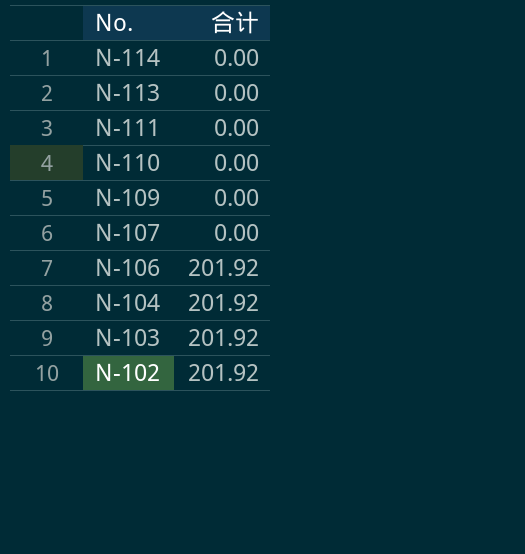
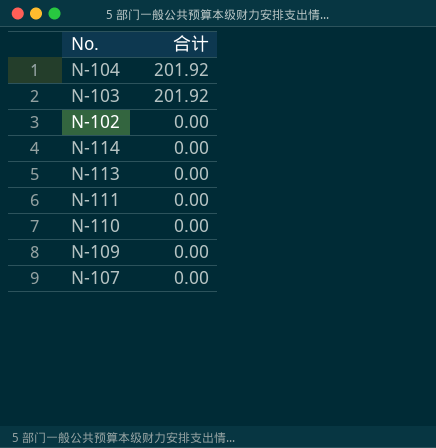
row order: No. descending -> 合计 descending
row N-106: 201.92 -> none
N-102 | 合计: 201.92 -> 0.00

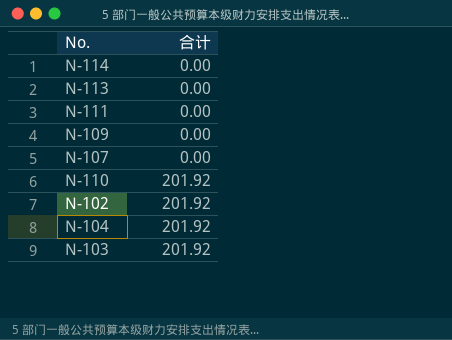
row order: 合计 descending -> 合计 ascending
N-110 | 合计: 0.00 -> 201.92
N-102 | 合计: 0.00 -> 201.92

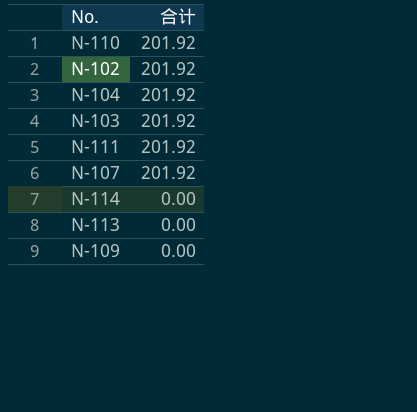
row order: 合计 ascending -> 合计 descending
N-111 | 合计: 0.00 -> 201.92
N-107 | 合计: 0.00 -> 201.92

